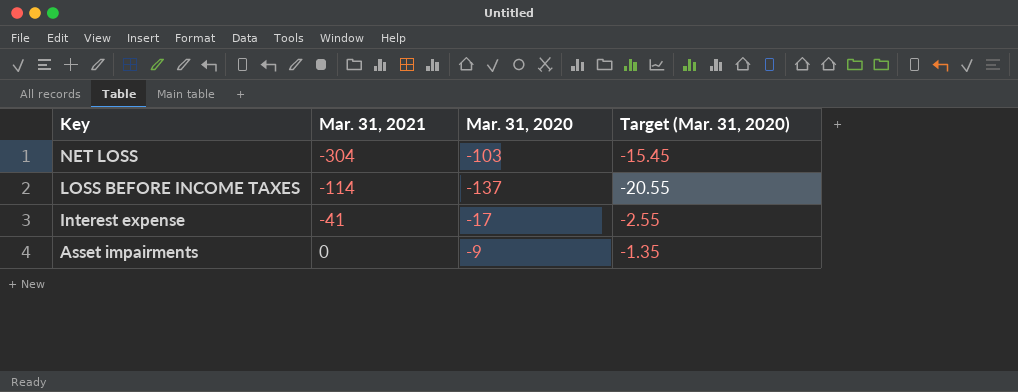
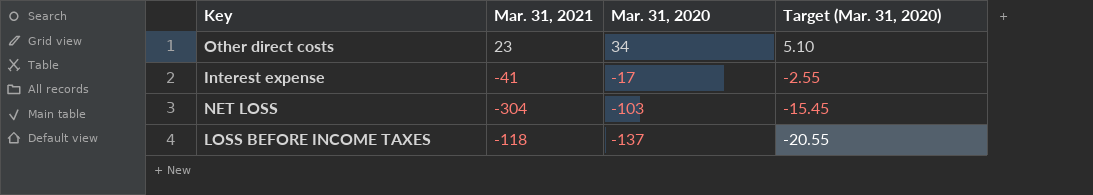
row order: Key descending -> Mar. 31, 2020 descending
row Asset impairments: 0 | -9 | -1.35 -> none
row Other direct costs: none -> 23 | 34 | 5.10
LOSS BEFORE INCOME TAXES | Mar. 31, 2021: -114 -> -118

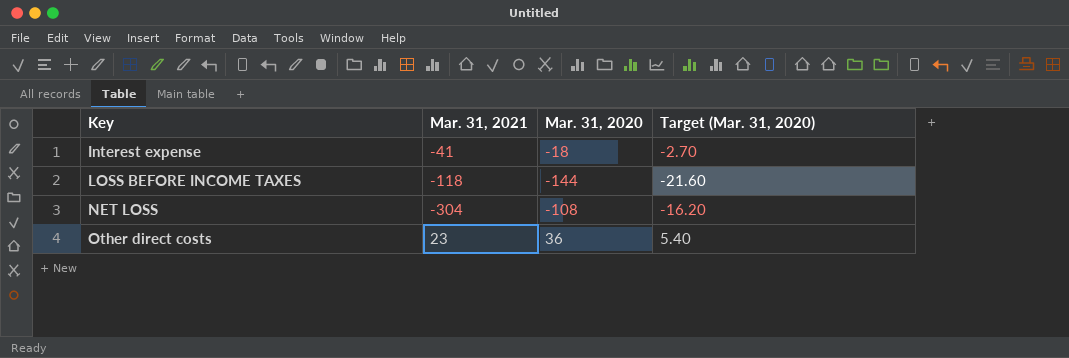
row order: Mar. 31, 2020 descending -> Key ascending
Interest expense | Mar. 31, 2020: -17 -> -18
Interest expense | Target (Mar. 31, 2020): -2.55 -> -2.70
LOSS BEFORE INCOME TAXES | Mar. 31, 2020: -137 -> -144
LOSS BEFORE INCOME TAXES | Target (Mar. 31, 2020): -20.55 -> -21.60
NET LOSS | Mar. 31, 2020: -103 -> -108
NET LOSS | Target (Mar. 31, 2020): -15.45 -> -16.20
Other direct costs | Mar. 31, 2020: 34 -> 36
Other direct costs | Target (Mar. 31, 2020): 5.10 -> 5.40

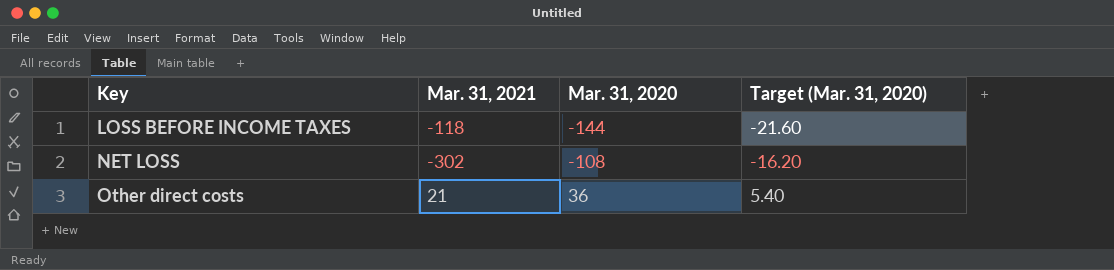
row Interest expense: -41 | -18 | -2.70 -> none
NET LOSS | Mar. 31, 2021: -304 -> -302
Other direct costs | Mar. 31, 2021: 23 -> 21

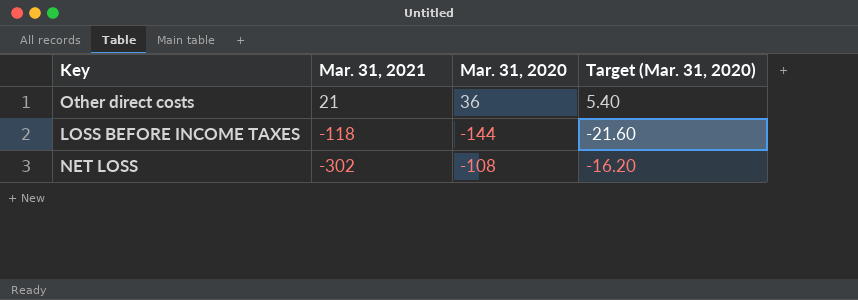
row order: Key ascending -> Mar. 31, 2021 descending

